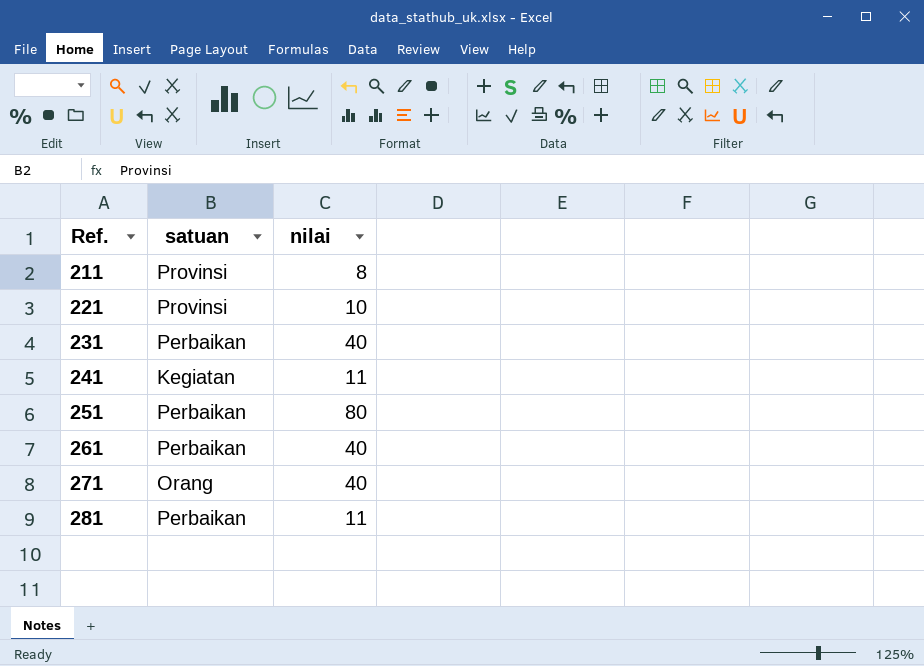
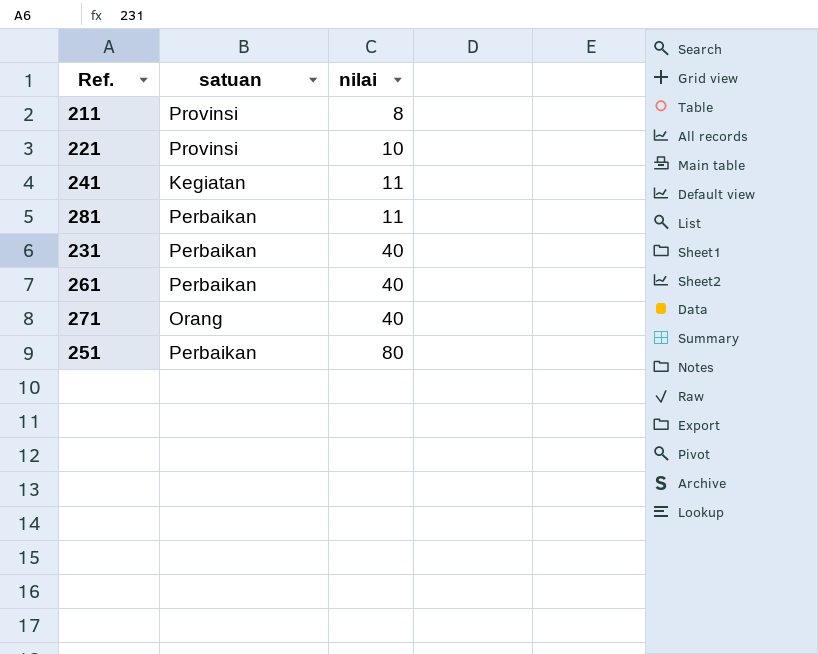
row order: Ref. ascending -> nilai ascending

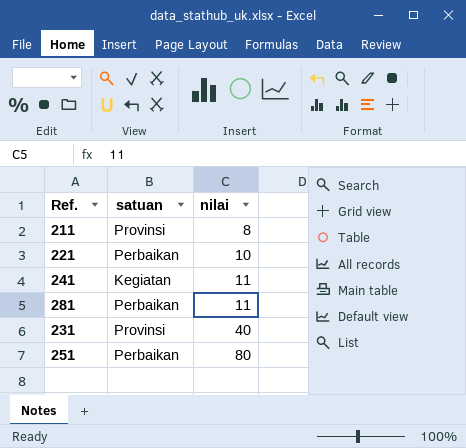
row 261: Perbaikan | 40 -> none
row 271: Orang | 40 -> none
221 | satuan: Provinsi -> Perbaikan
231 | satuan: Perbaikan -> Provinsi

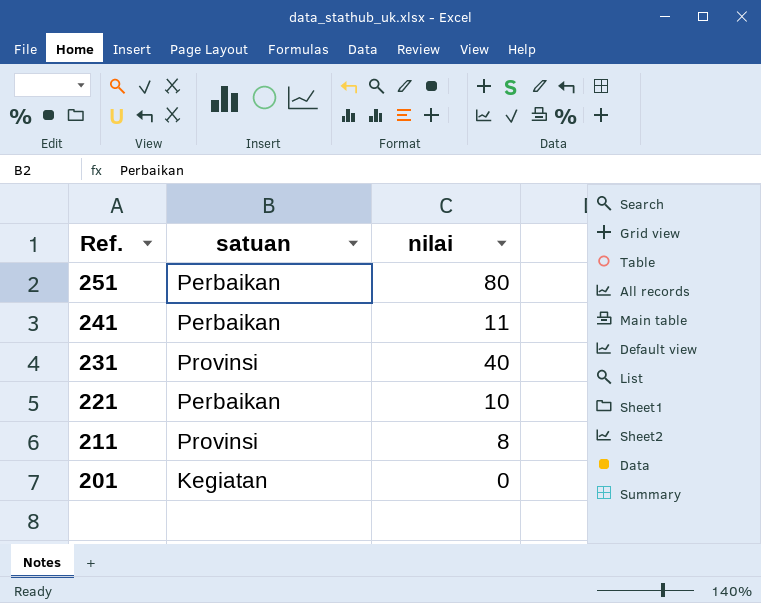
row order: nilai ascending -> Ref. descending
row 281: Perbaikan | 11 -> none
241 | satuan: Kegiatan -> Perbaikan
row 201: none -> Kegiatan | 0

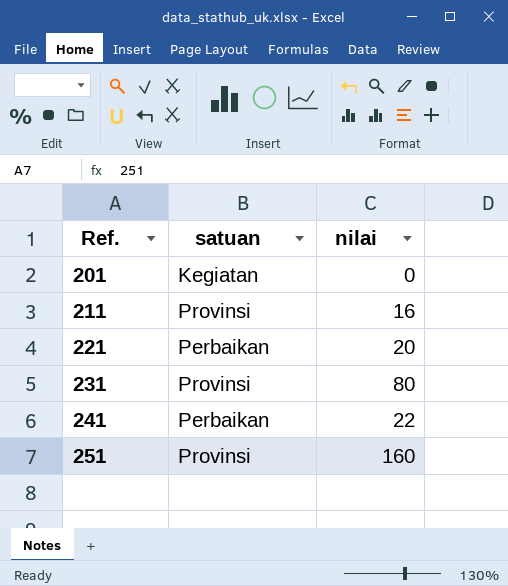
row order: Ref. descending -> Ref. ascending
211 | nilai: 8 -> 16
221 | nilai: 10 -> 20
231 | nilai: 40 -> 80
241 | nilai: 11 -> 22
251 | satuan: Perbaikan -> Provinsi
251 | nilai: 80 -> 160

